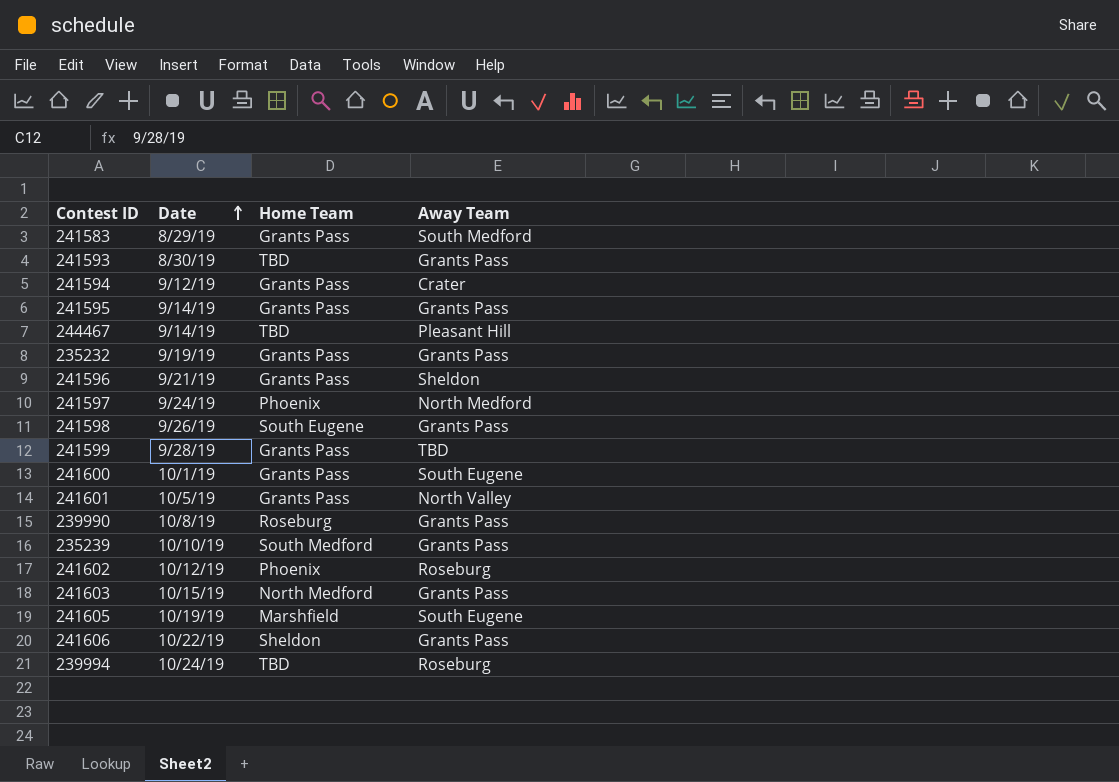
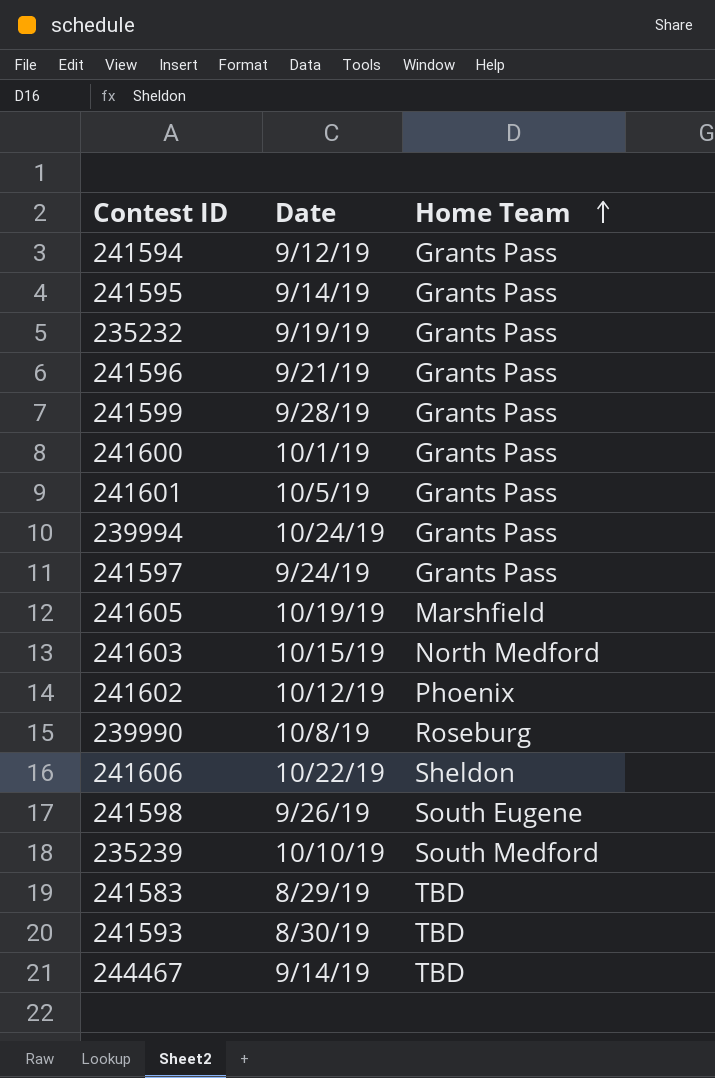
row order: Date ascending -> Home Team ascending
column Away Team | position: 4 -> none
239994 | Home Team: TBD -> Grants Pass
241597 | Home Team: Phoenix -> Grants Pass
241583 | Home Team: Grants Pass -> TBD

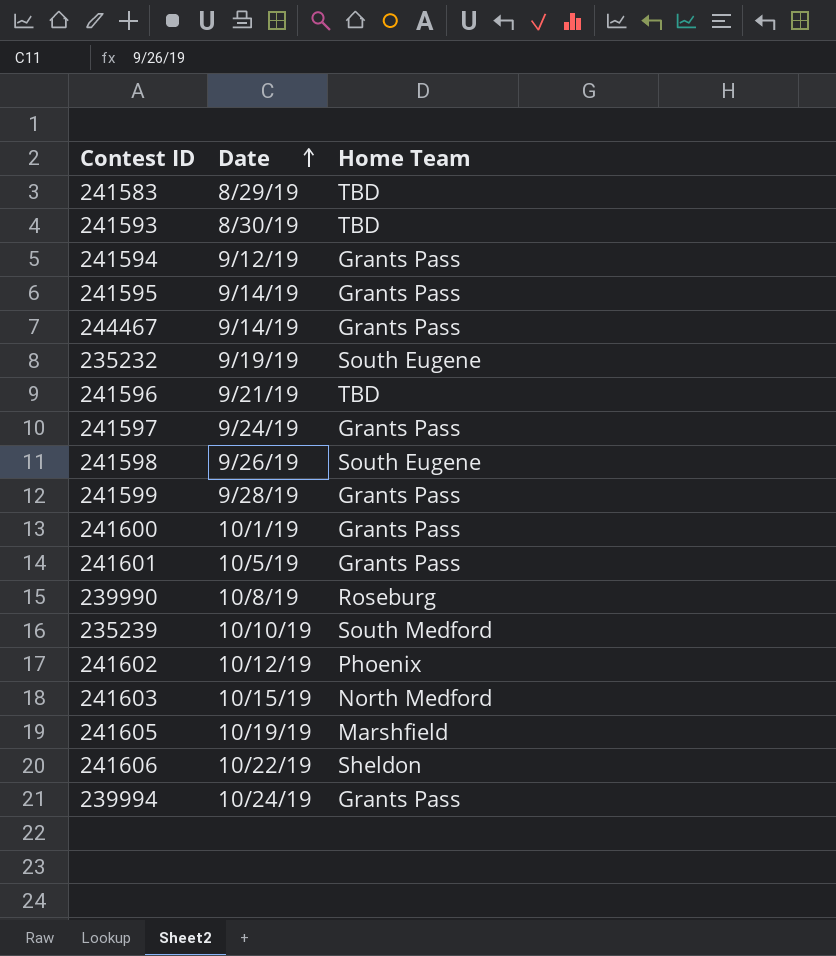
row order: Home Team ascending -> Date ascending
244467 | Home Team: TBD -> Grants Pass
235232 | Home Team: Grants Pass -> South Eugene
241596 | Home Team: Grants Pass -> TBD

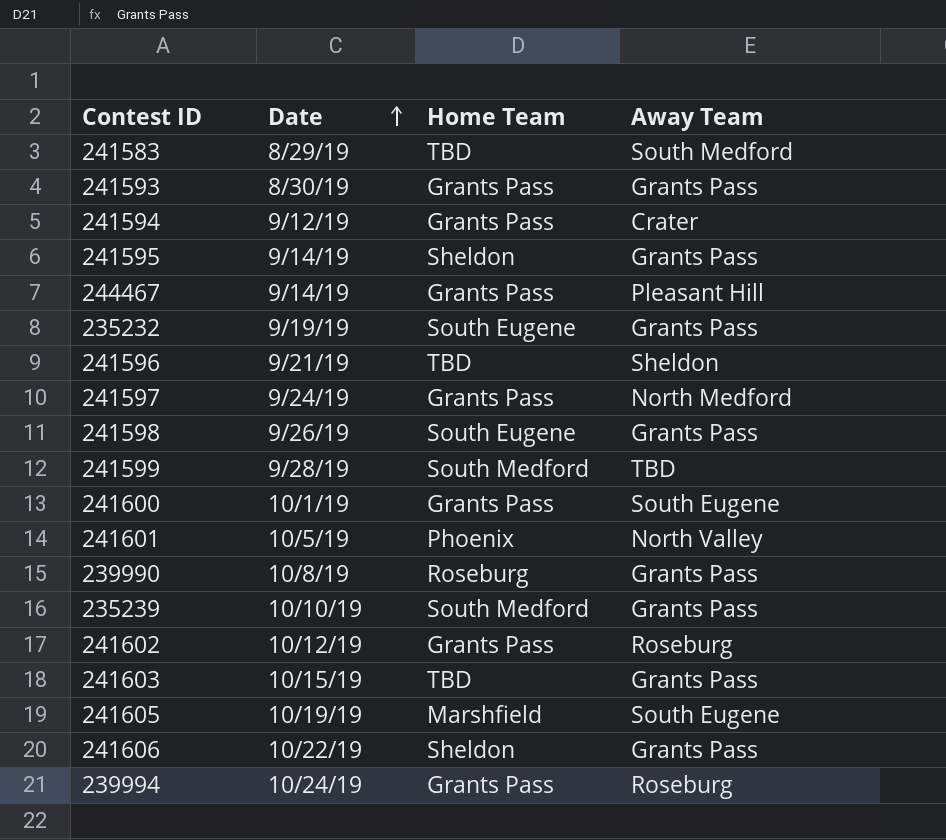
column Away Team | position: none -> 4
241593 | Home Team: TBD -> Grants Pass
241595 | Home Team: Grants Pass -> Sheldon
241599 | Home Team: Grants Pass -> South Medford
241601 | Home Team: Grants Pass -> Phoenix
241602 | Home Team: Phoenix -> Grants Pass
241603 | Home Team: North Medford -> TBD

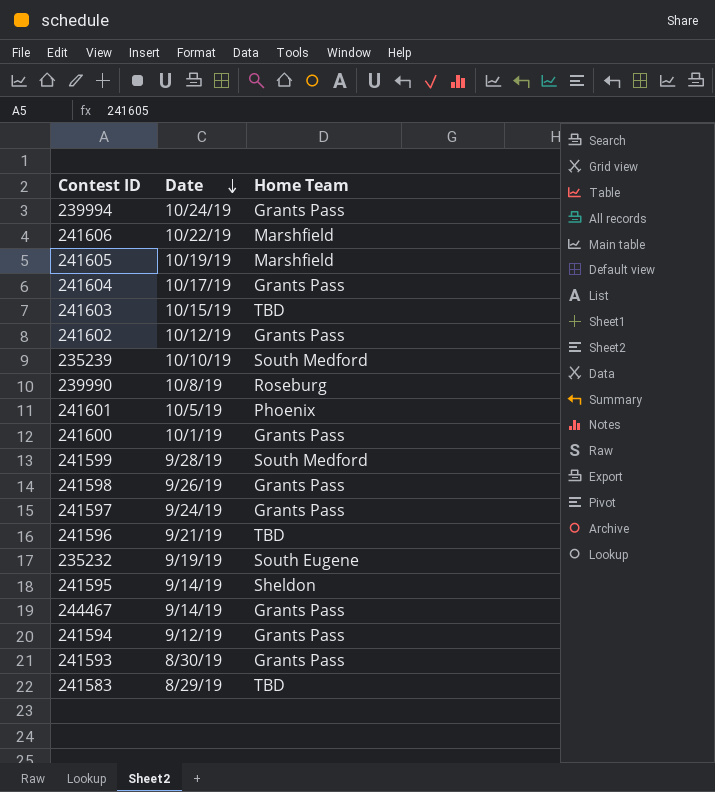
row order: Date ascending -> Date descending
column Away Team | position: 4 -> none
241606 | Home Team: Sheldon -> Marshfield
row 241604: none -> 10/17/19 | Grants Pass
241598 | Home Team: South Eugene -> Grants Pass

